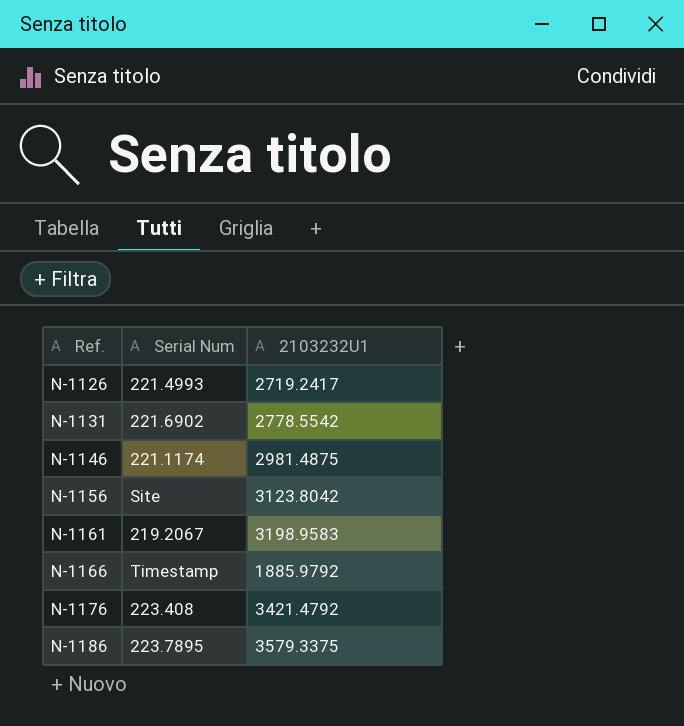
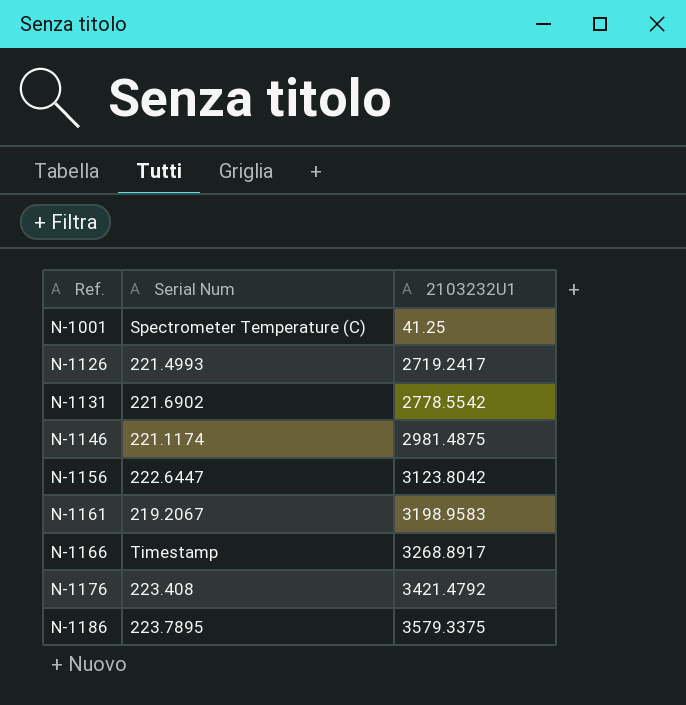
row N-1001: none -> Spectrometer Temperature (C) | 41.25
N-1156 | Serial Num: Site -> 222.6447
N-1166 | 2103232U1: 1885.9792 -> 3268.8917

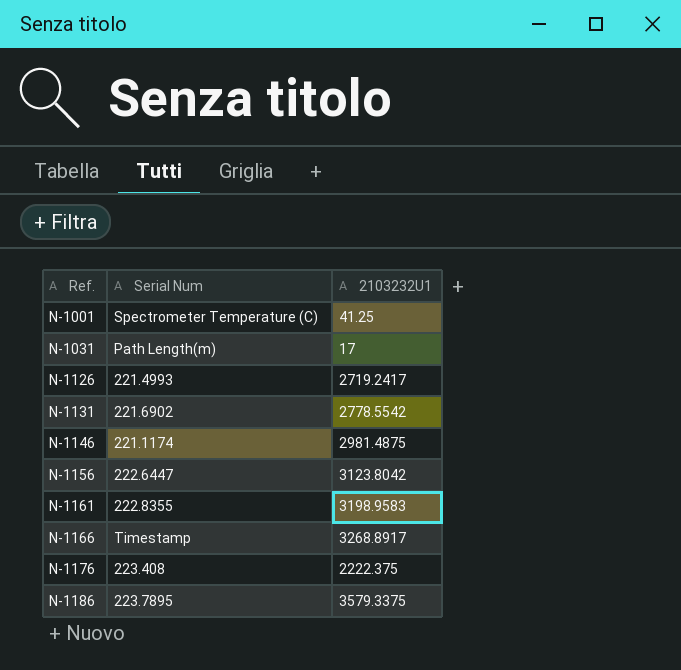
row N-1031: none -> Path Length(m) | 17
N-1161 | Serial Num: 219.2067 -> 222.8355
N-1176 | 2103232U1: 3421.4792 -> 2222.375

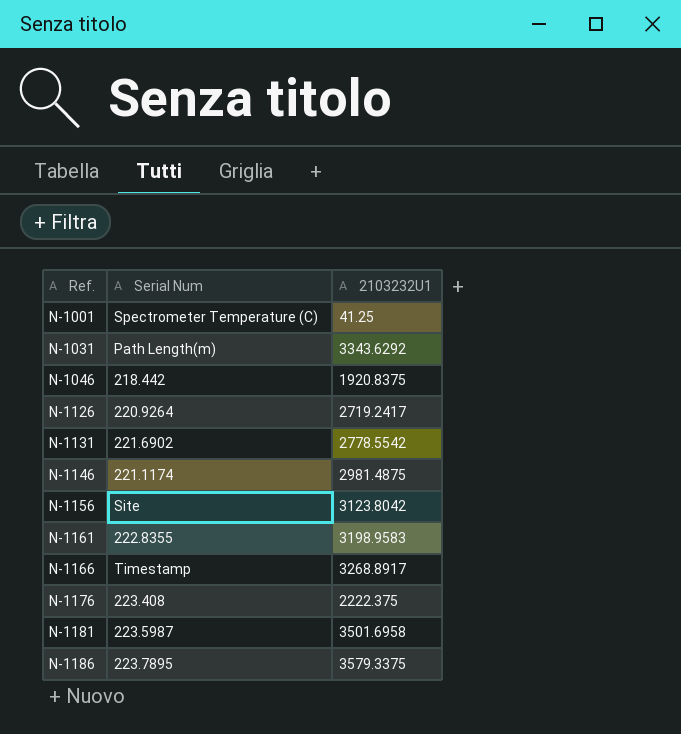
N-1031 | 2103232U1: 17 -> 3343.6292
row N-1046: none -> 218.442 | 1920.8375
N-1126 | Serial Num: 221.4993 -> 220.9264
N-1156 | Serial Num: 222.6447 -> Site
row N-1181: none -> 223.5987 | 3501.6958

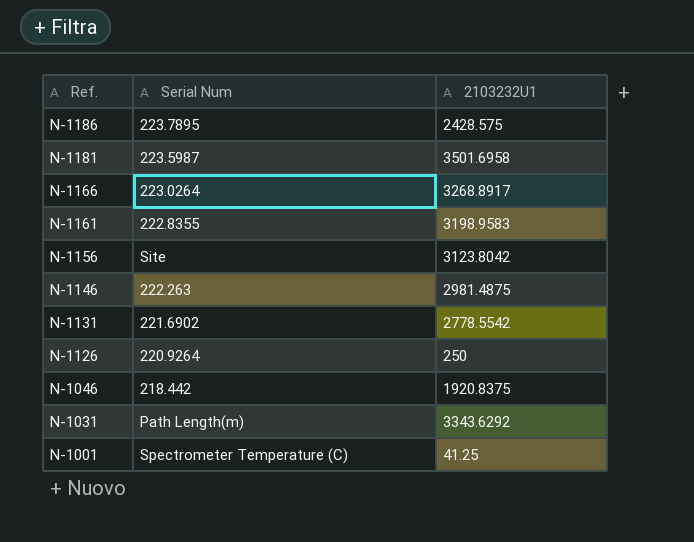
row order: Ref. ascending -> Ref. descending
row N-1176: 223.408 | 2222.375 -> none
N-1186 | 2103232U1: 3579.3375 -> 2428.575
N-1166 | Serial Num: Timestamp -> 223.0264
N-1146 | Serial Num: 221.1174 -> 222.263
N-1126 | 2103232U1: 2719.2417 -> 250

